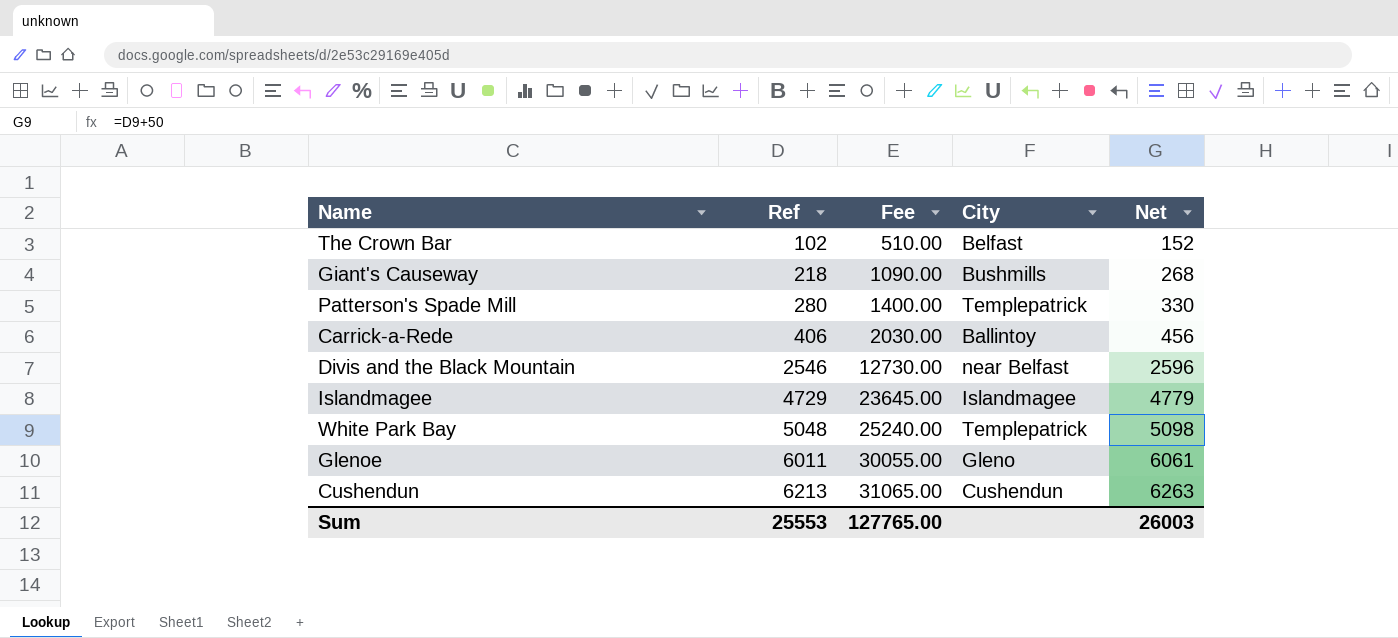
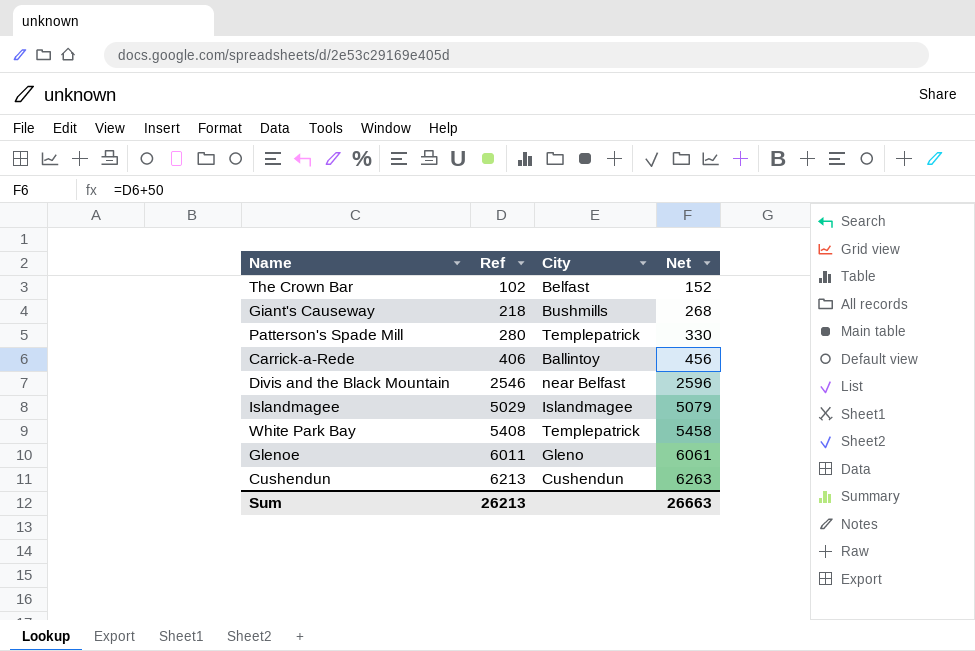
column Fee | formula: [Ref] * 5 -> none
Islandmagee | Ref: 4729 -> 5029
Islandmagee | Net: 4779 -> 5079
White Park Bay | Ref: 5048 -> 5408
White Park Bay | Net: 5098 -> 5458
Sum | Ref: 25553 -> 26213
Sum | Net: 26003 -> 26663

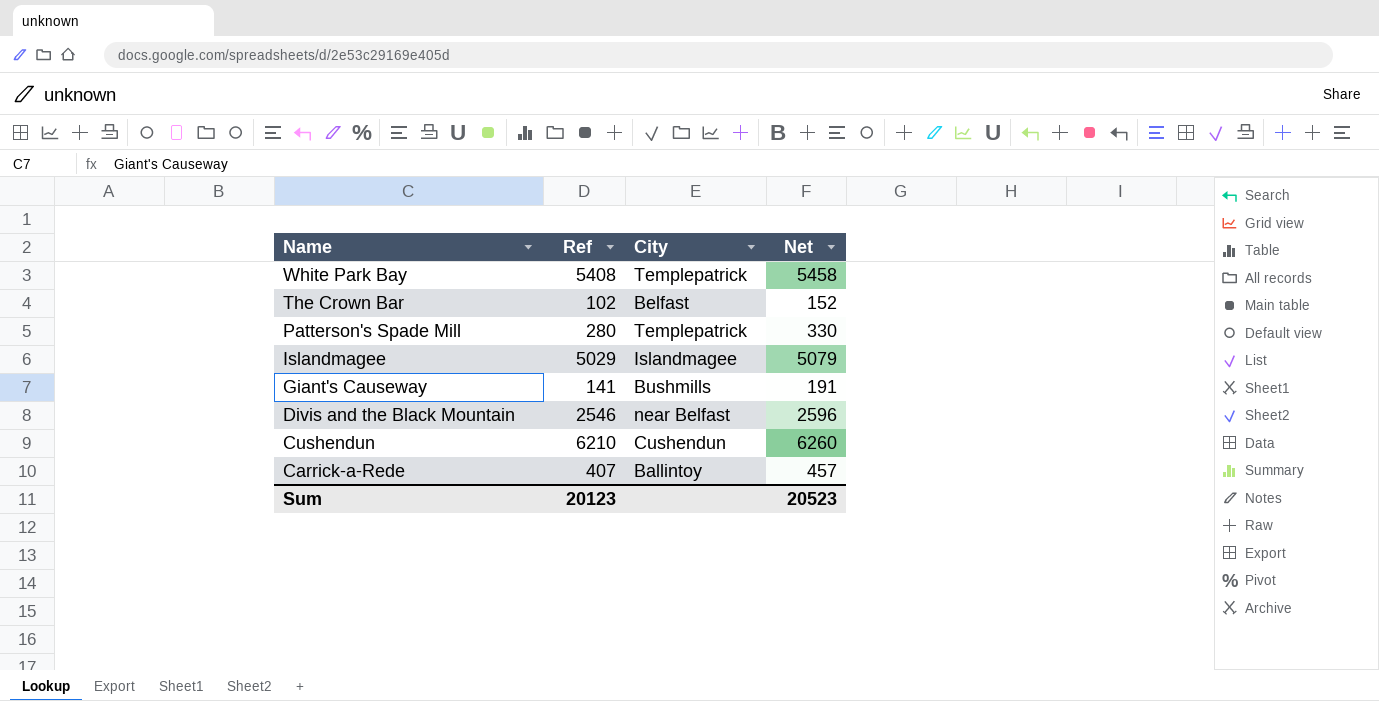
row order: Ref ascending -> Name descending
row Glenoe: 6011 | Gleno | 6061 -> none
Giant's Causeway | Ref: 218 -> 141
Giant's Causeway | Net: 268 -> 191
Cushendun | Ref: 6213 -> 6210
Cushendun | Net: 6263 -> 6260
Carrick-a-Rede | Ref: 406 -> 407
Carrick-a-Rede | Net: 456 -> 457
Sum | Ref: 26213 -> 20123
Sum | Net: 26663 -> 20523

